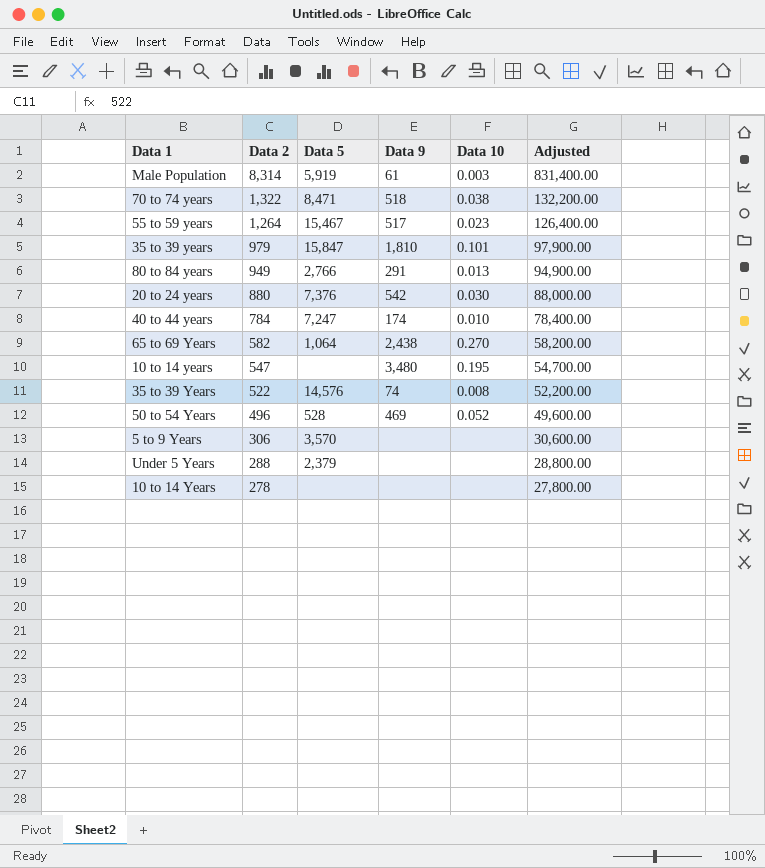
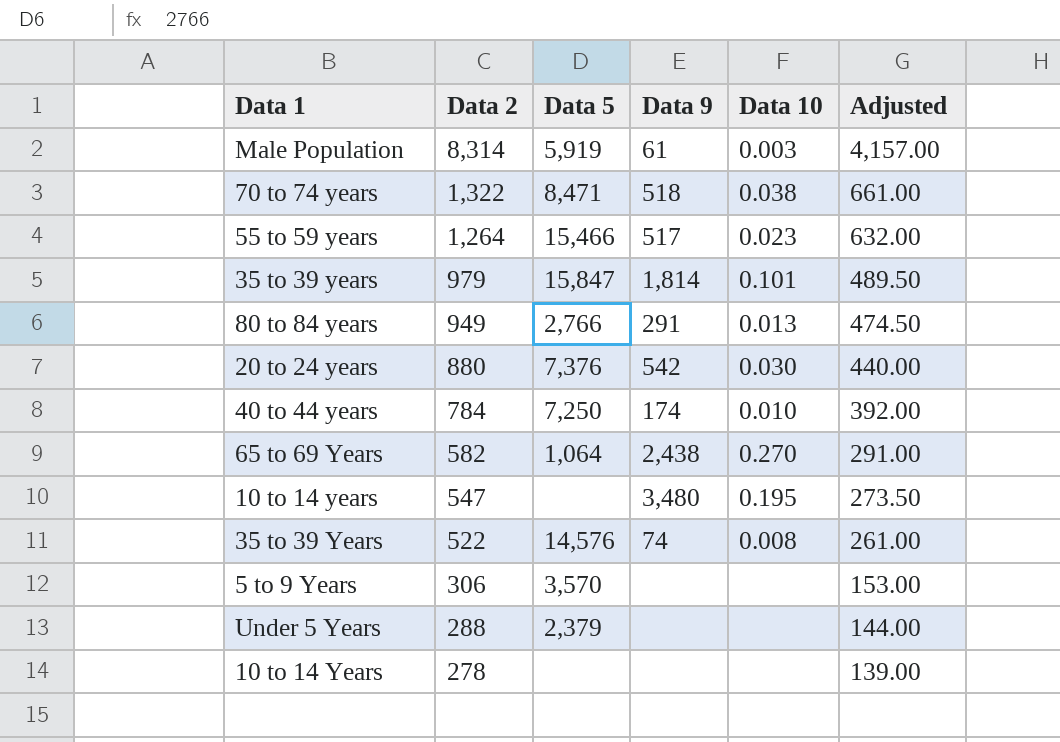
column Adjusted | formula: [Data 2] * 100 -> [Data 2] * 0.5
row 50 to 54 Years: 496 | 528 | 469 | 0.052 | 49,600.00 -> none
55 to 59 years | Data 5: 15,467 -> 15,466
35 to 39 years | Data 9: 1,810 -> 1,814
40 to 44 years | Data 5: 7,247 -> 7,250

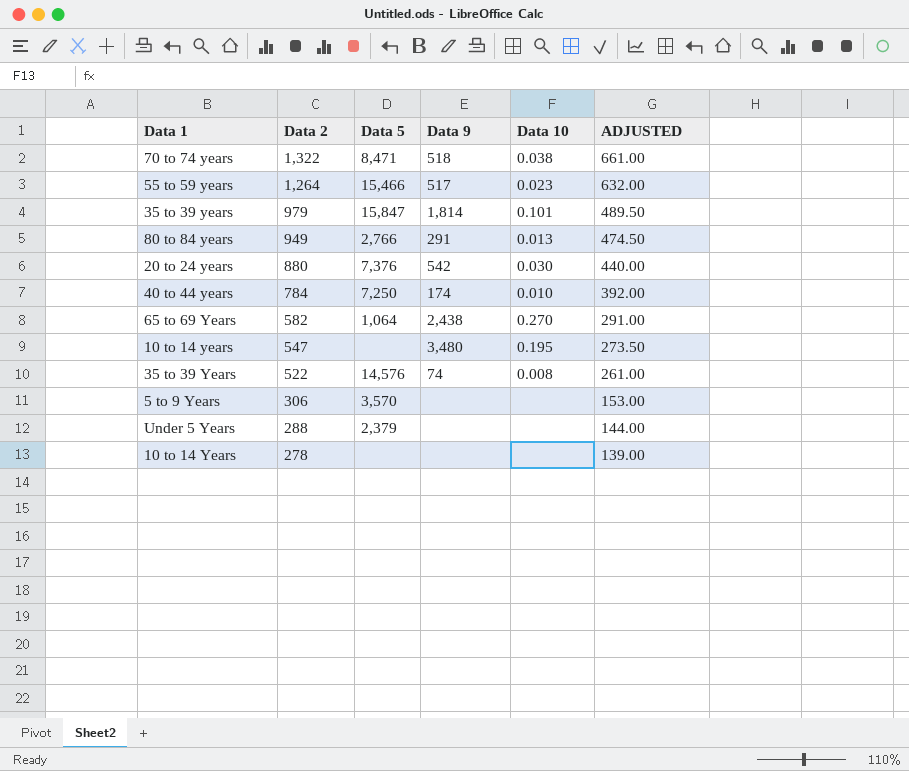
column name: Adjusted -> ADJUSTED
row Male Population: 8,314 | 5,919 | 61 | 0.003 | 4,157.00 -> none

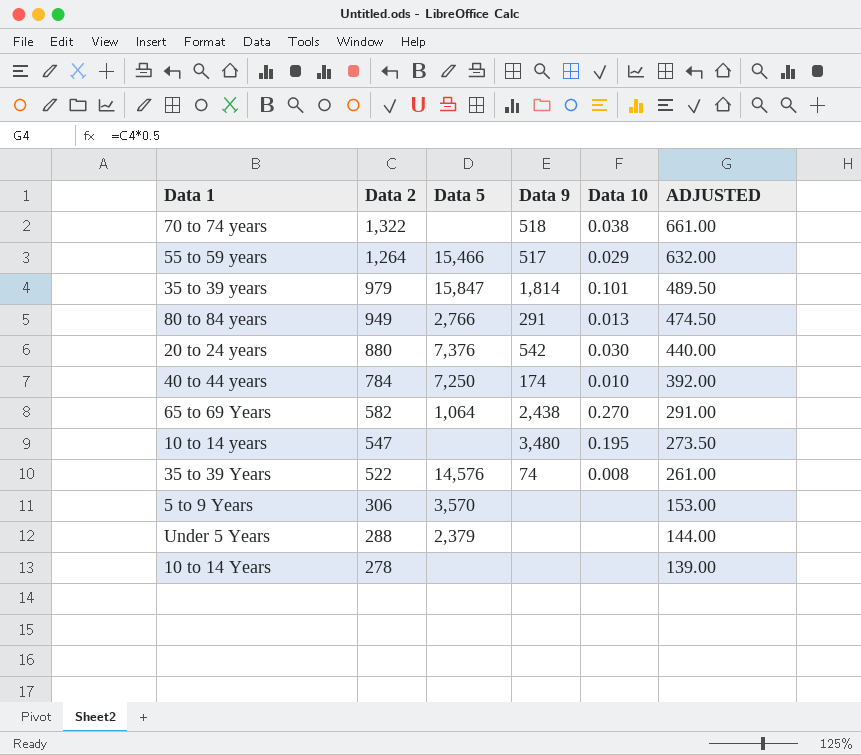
70 to 74 years | Data 5: 8,471 -> none
55 to 59 years | Data 10: 0.023 -> 0.029

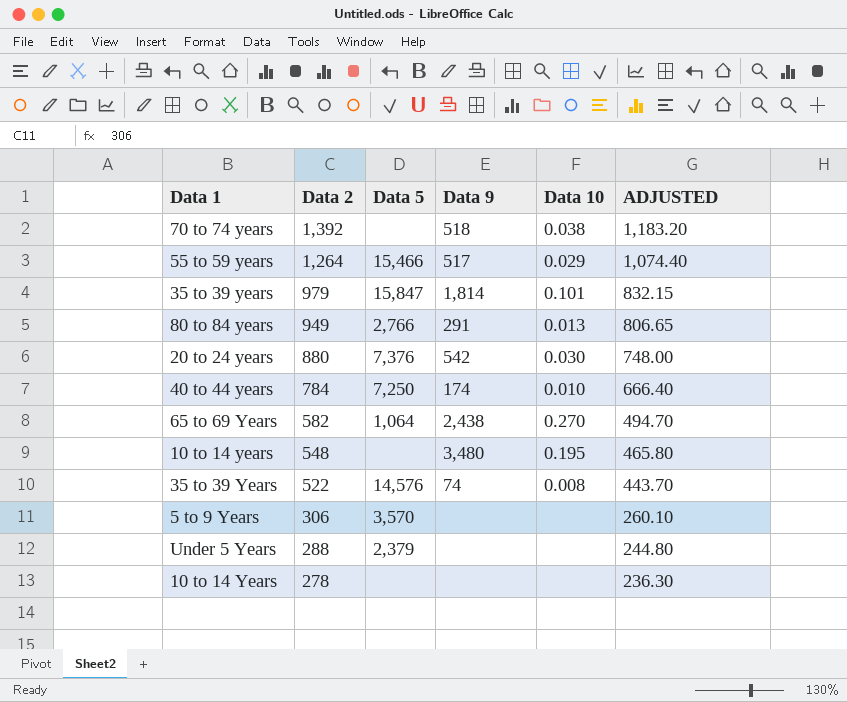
column ADJUSTED | formula: [Data 2] * 0.5 -> [Data 2] * 0.85
70 to 74 years | Data 2: 1,322 -> 1,392
10 to 14 years | Data 2: 547 -> 548

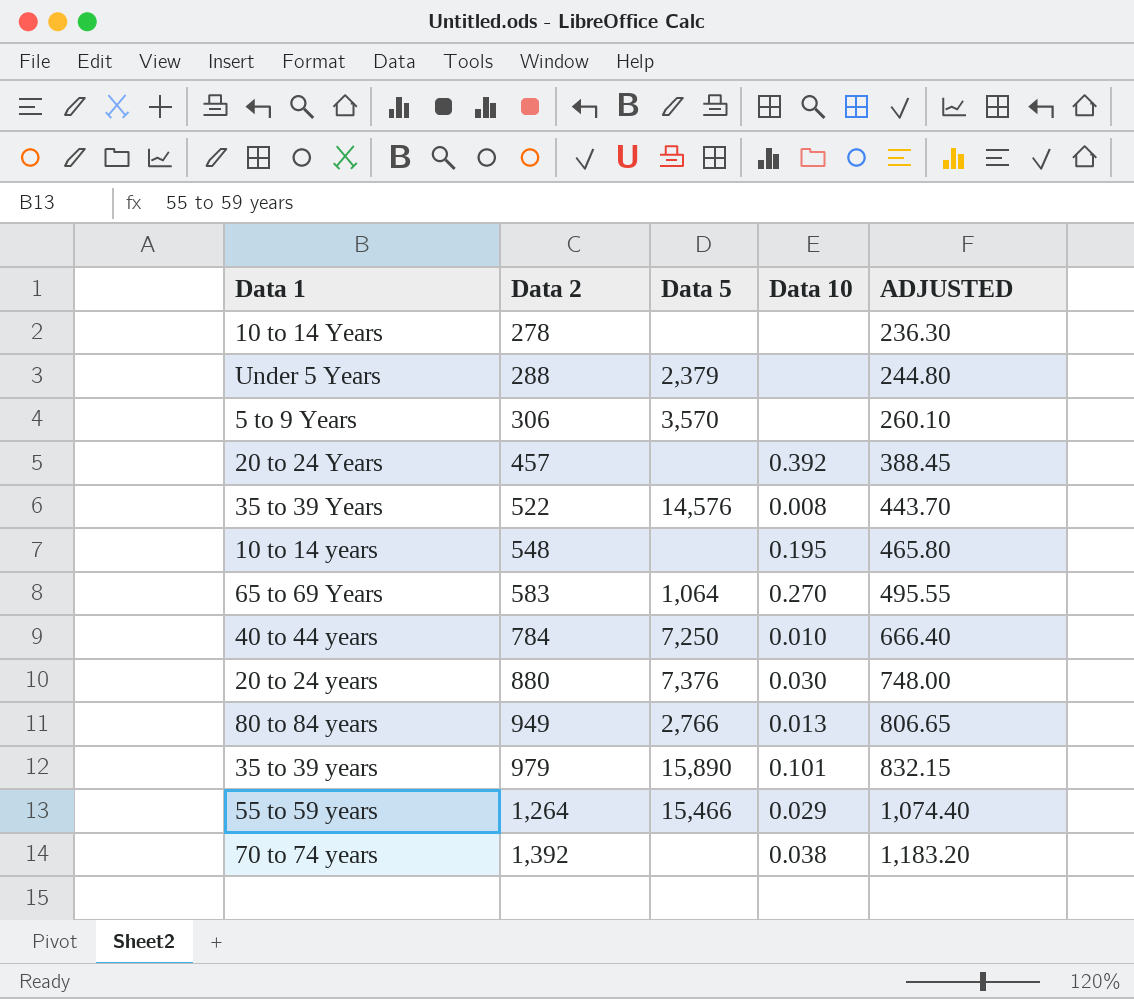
row order: Data 2 descending -> Data 2 ascending
column Data 9 | position: 4 -> none
row 20 to 24 Years: none -> 457 | none | 0.392 | 388.45
65 to 69 Years | Data 2: 582 -> 583
65 to 69 Years | ADJUSTED: 494.70 -> 495.55
35 to 39 years | Data 5: 15,847 -> 15,890

